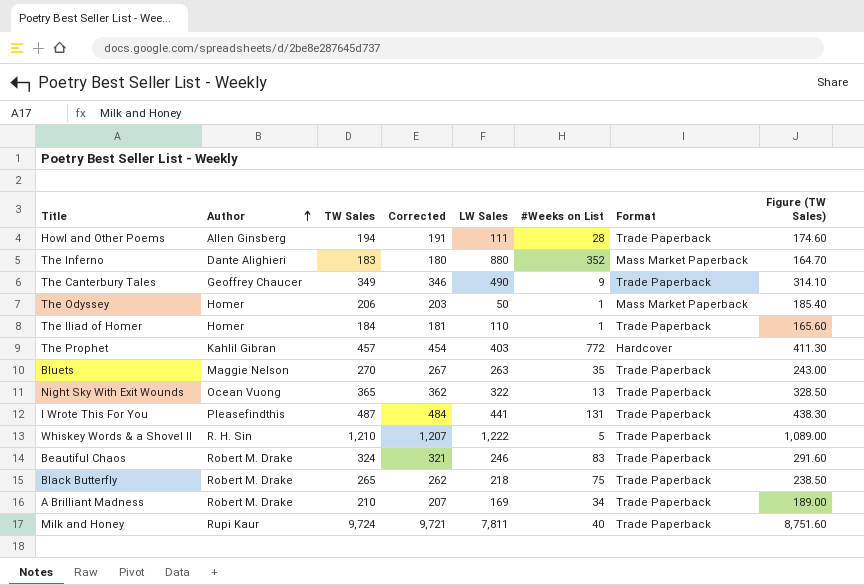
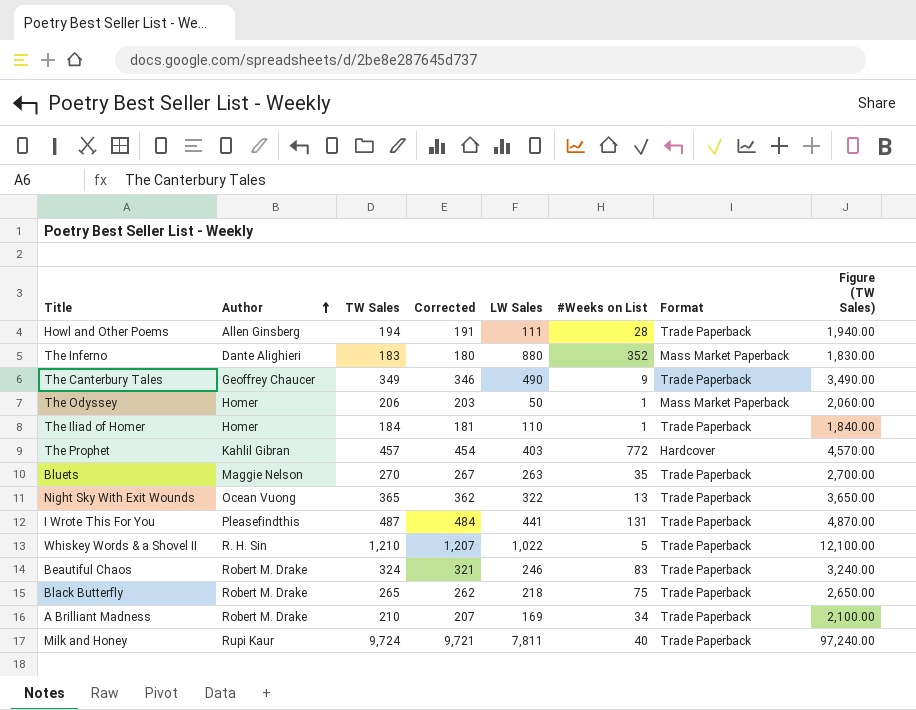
column Figure (TW Sales) | formula: [TW Sales] * 0.9 -> [TW Sales] * 10
Whiskey Words & a Shovel II | LW Sales: 1,222 -> 1,022

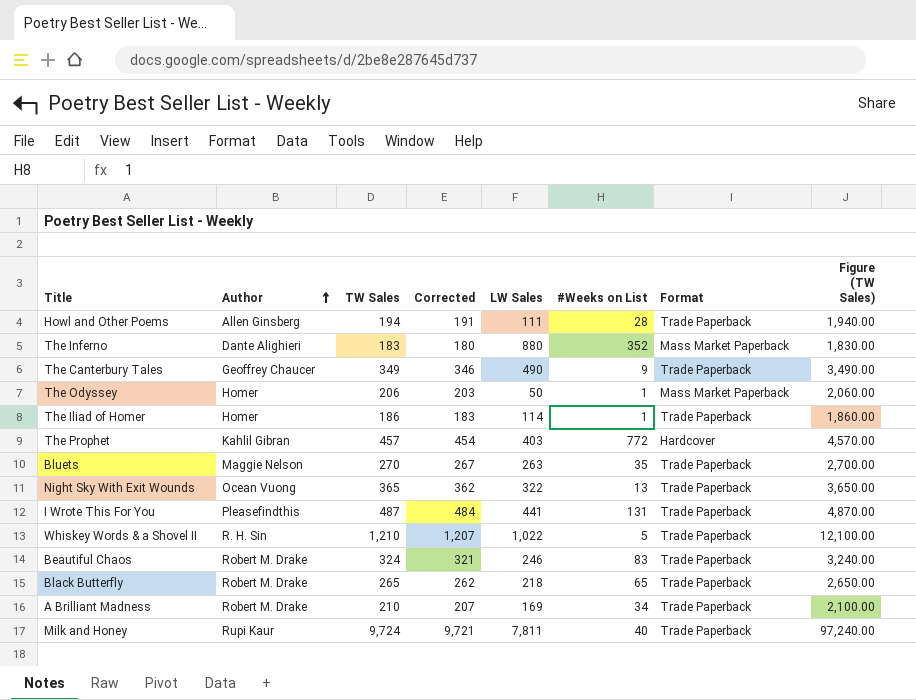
The Iliad of Homer | TW Sales: 184 -> 186
The Iliad of Homer | Corrected: 181 -> 183
The Iliad of Homer | LW Sales: 110 -> 114
The Iliad of Homer | Figure (TW Sales): 1,840.00 -> 1,860.00
Black Butterfly | #Weeks on List: 75 -> 65

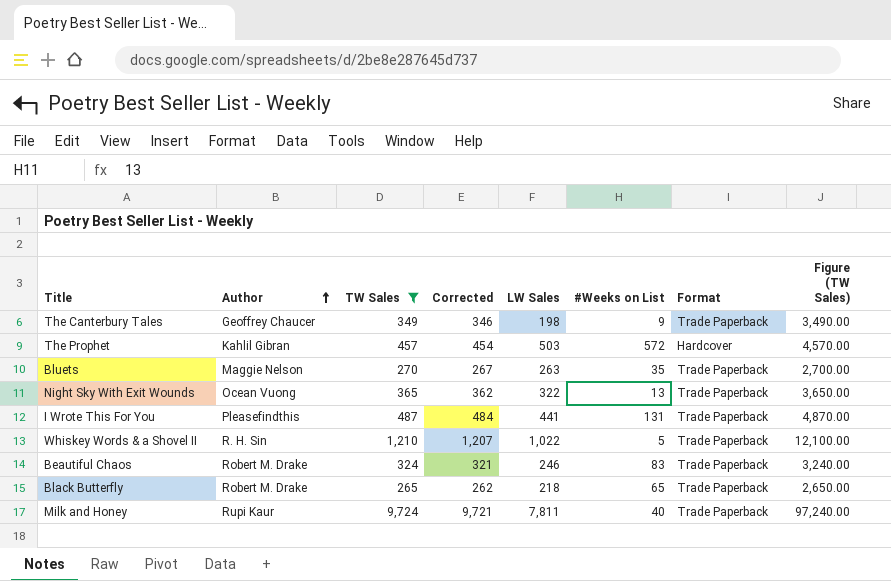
filter: none -> TW Sales >= 265
The Canterbury Tales | LW Sales: 490 -> 198
The Prophet | LW Sales: 403 -> 503
The Prophet | #Weeks on List: 772 -> 572

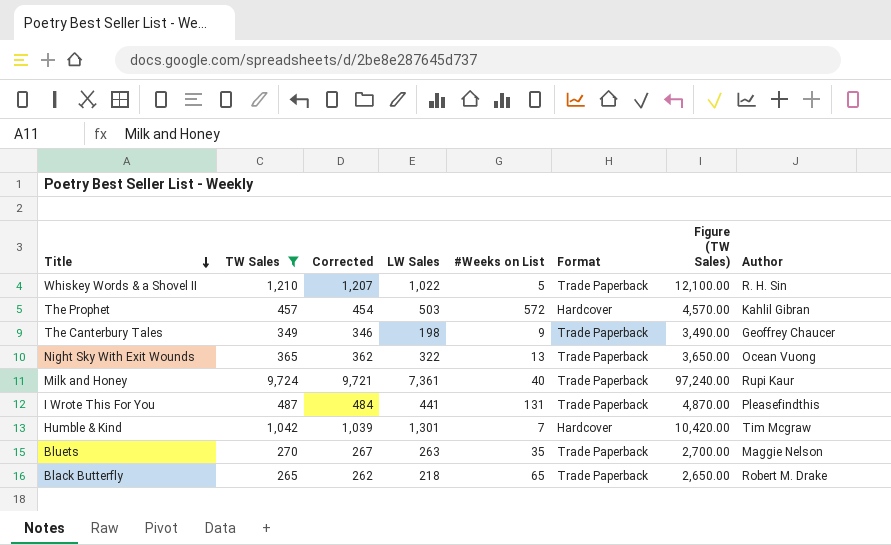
row order: Author ascending -> Title descending
column Author | position: 2 -> 8
row Beautiful Chaos: Robert M. Drake | 324 | 321 | 246 | 83 | Trade Paperback | 3,240.00 -> none
Milk and Honey | LW Sales: 7,811 -> 7,361
row Humble & Kind: none -> 1,042 | 1,039 | 1,301 | 7 | Hardcover | 10,420.00 | Tim Mcgraw

